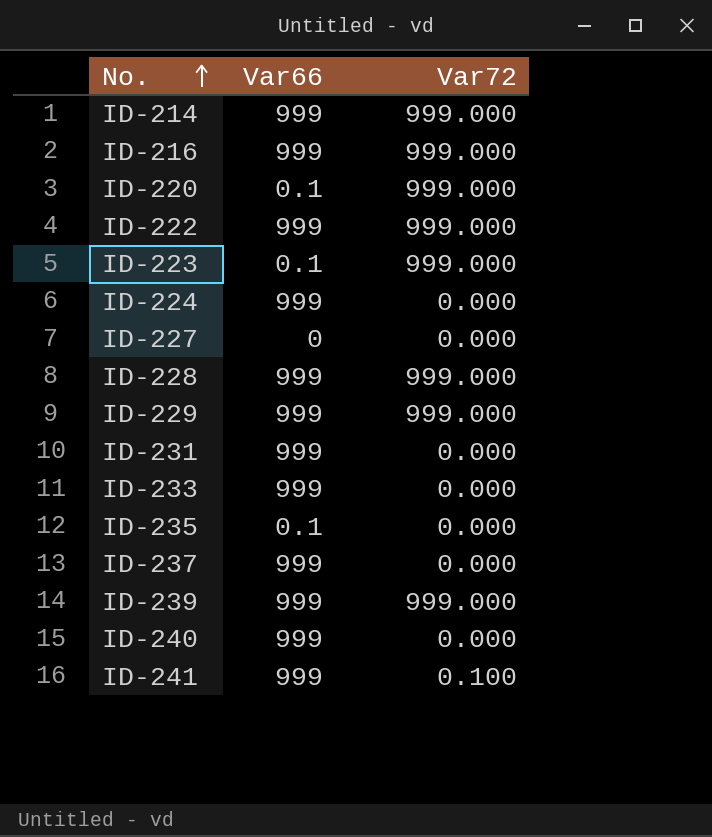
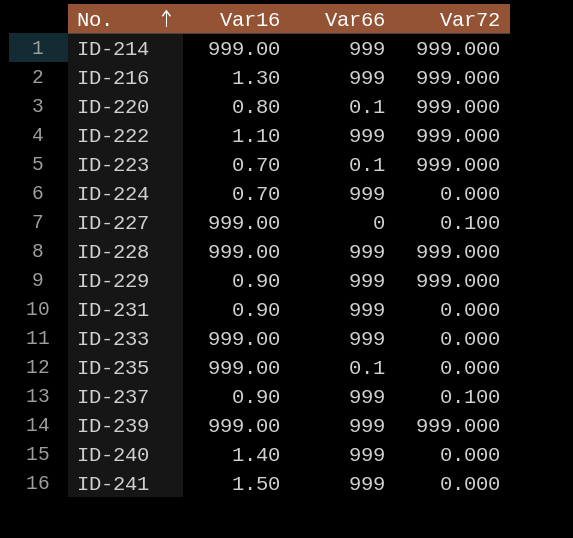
column Var16 | position: none -> 2
ID-227 | Var72: 0.000 -> 0.100
ID-237 | Var72: 0.000 -> 0.100
ID-241 | Var72: 0.100 -> 0.000

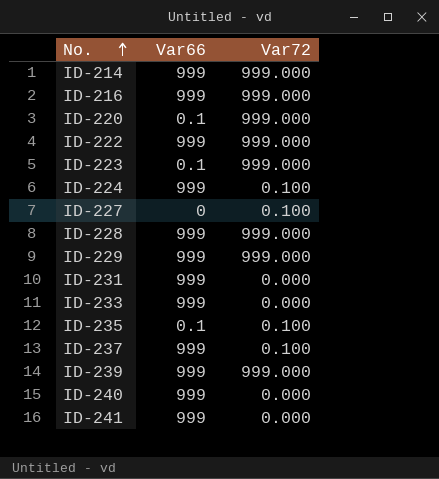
column Var16 | position: 2 -> none
ID-224 | Var72: 0.000 -> 0.100
ID-235 | Var72: 0.000 -> 0.100

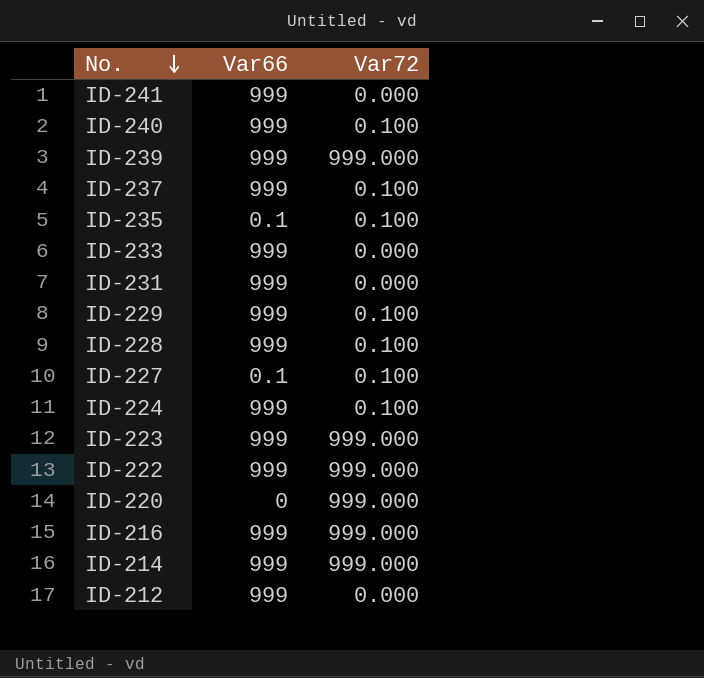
row order: No. ascending -> No. descending
ID-240 | Var72: 0.000 -> 0.100
ID-229 | Var72: 999.000 -> 0.100
ID-228 | Var72: 999.000 -> 0.100
ID-227 | Var66: 0 -> 0.1
ID-223 | Var66: 0.1 -> 999
ID-220 | Var66: 0.1 -> 0
row ID-212: none -> 999 | 0.000

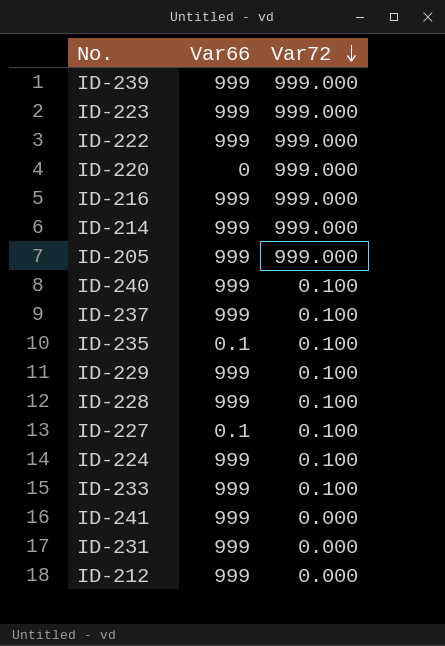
row order: No. descending -> Var72 descending
row ID-205: none -> 999 | 999.000
ID-233 | Var72: 0.000 -> 0.100

